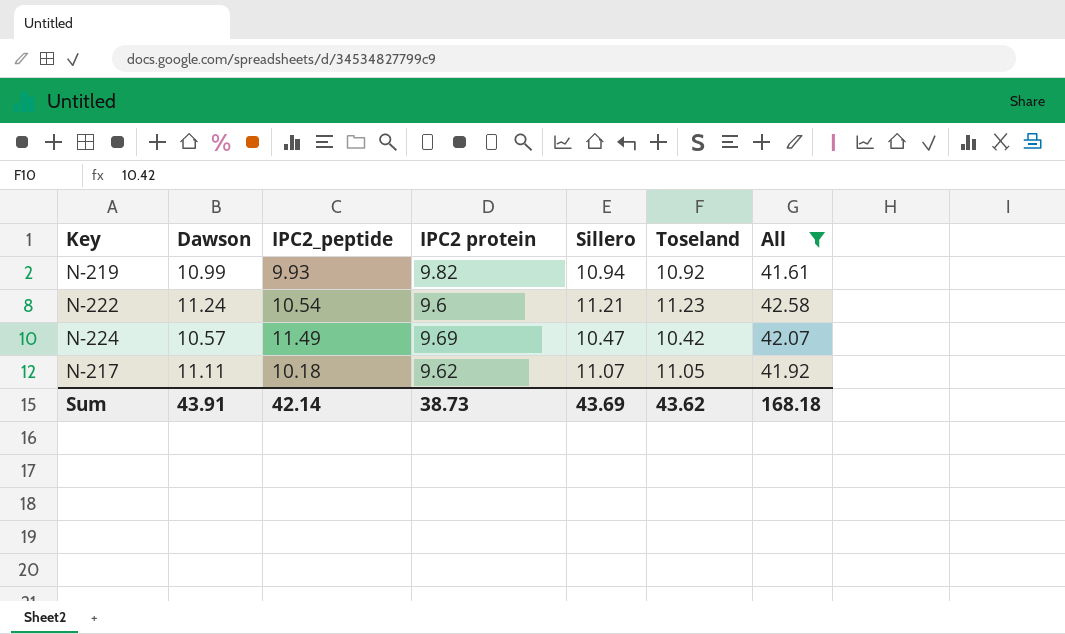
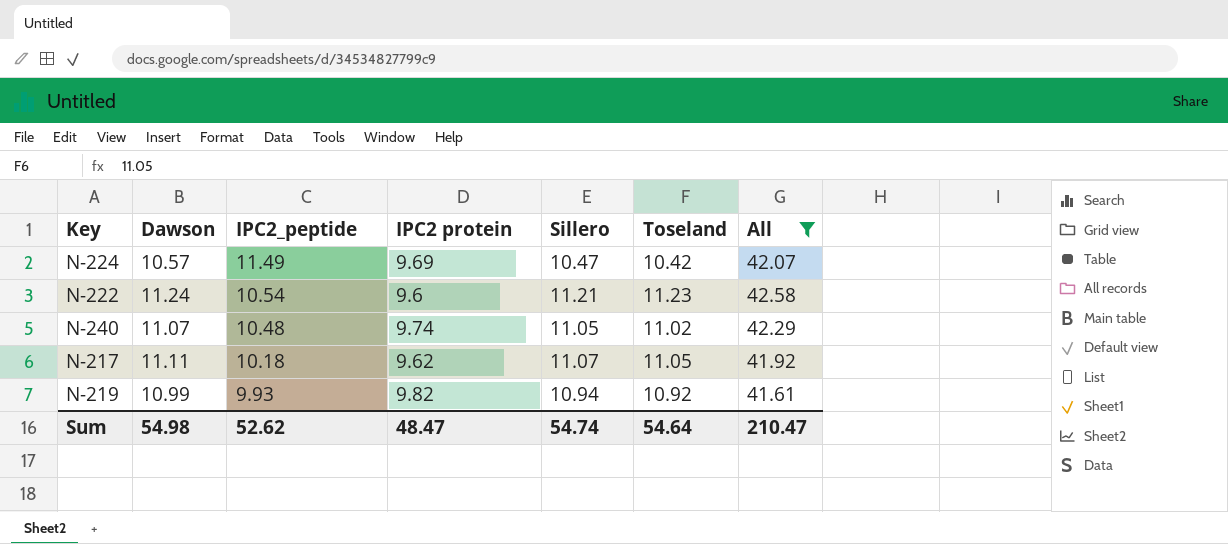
row order: none -> IPC2_peptide descending
row N-240: none -> 11.07 | 10.48 | 9.74 | 11.05 | 11.02 | 42.29
Sum | Dawson: 43.91 -> 54.98
Sum | IPC2_peptide: 42.14 -> 52.62
Sum | IPC2 protein: 38.73 -> 48.47
Sum | Sillero: 43.69 -> 54.74
Sum | Toseland: 43.62 -> 54.64
Sum | All: 168.18 -> 210.47

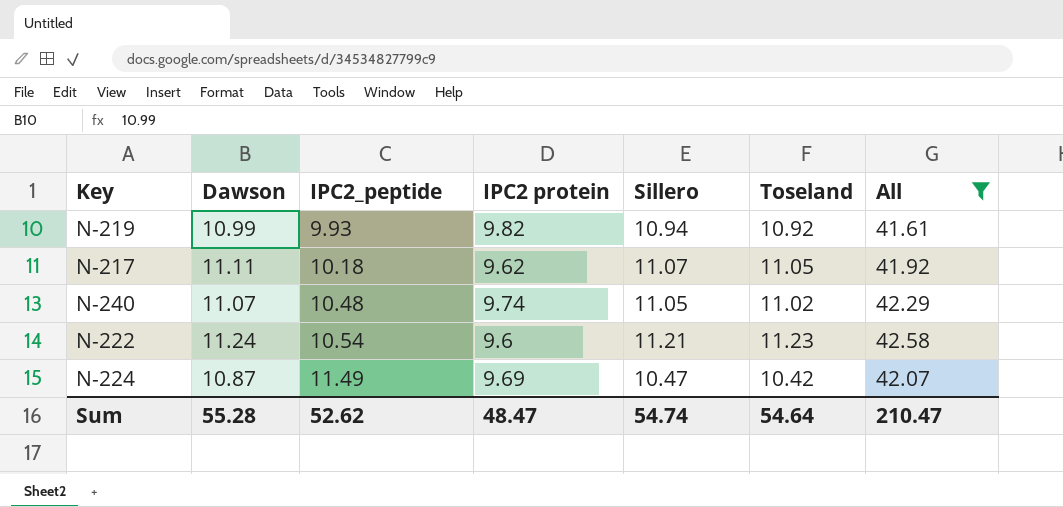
row order: IPC2_peptide descending -> IPC2_peptide ascending
N-224 | Dawson: 10.57 -> 10.87
Sum | Dawson: 54.98 -> 55.28

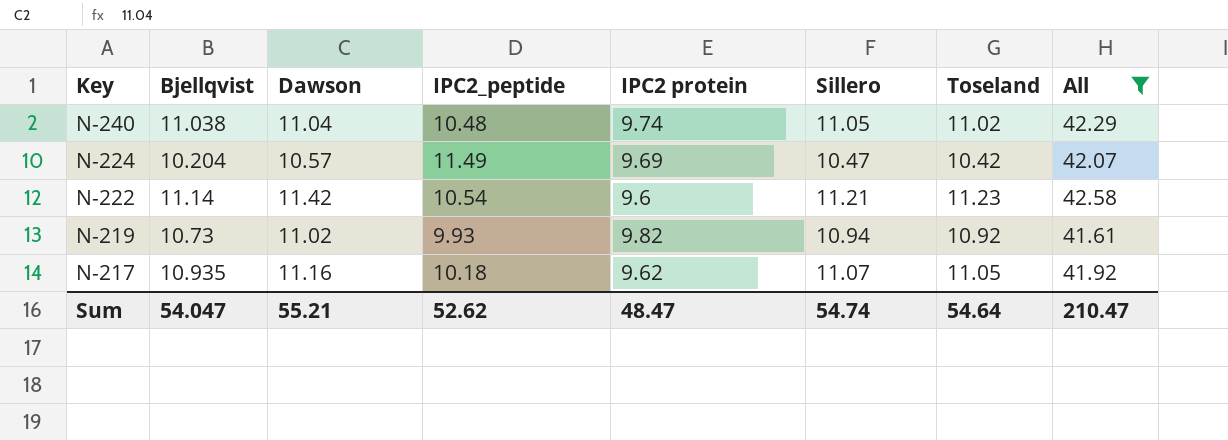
row order: IPC2_peptide ascending -> Key descending
column Bjellqvist | position: none -> 2
N-240 | Dawson: 11.07 -> 11.04
N-224 | Dawson: 10.87 -> 10.57
N-222 | Dawson: 11.24 -> 11.42
N-219 | Dawson: 10.99 -> 11.02
N-217 | Dawson: 11.11 -> 11.16
Sum | Dawson: 55.28 -> 55.21

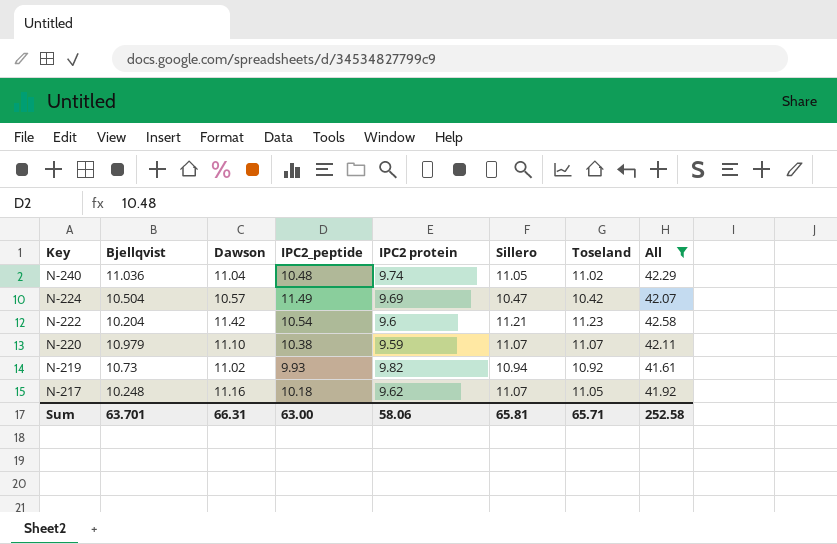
N-240 | Bjellqvist: 11.038 -> 11.036
N-224 | Bjellqvist: 10.204 -> 10.504
N-222 | Bjellqvist: 11.14 -> 10.204
row N-220: none -> 10.979 | 11.10 | 10.38 | 9.59 | 11.07 | 11.07 | 42.11
N-217 | Bjellqvist: 10.935 -> 10.248
Sum | Bjellqvist: 54.047 -> 63.701
Sum | Dawson: 55.21 -> 66.31
Sum | IPC2_peptide: 52.62 -> 63.00
Sum | IPC2 protein: 48.47 -> 58.06
Sum | Sillero: 54.74 -> 65.81
Sum | Toseland: 54.64 -> 65.71
Sum | All: 210.47 -> 252.58

